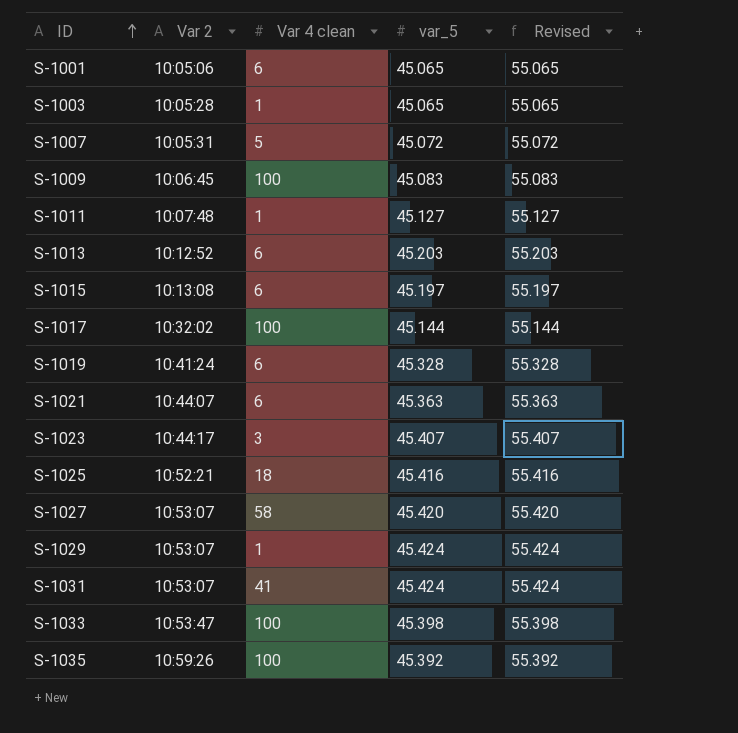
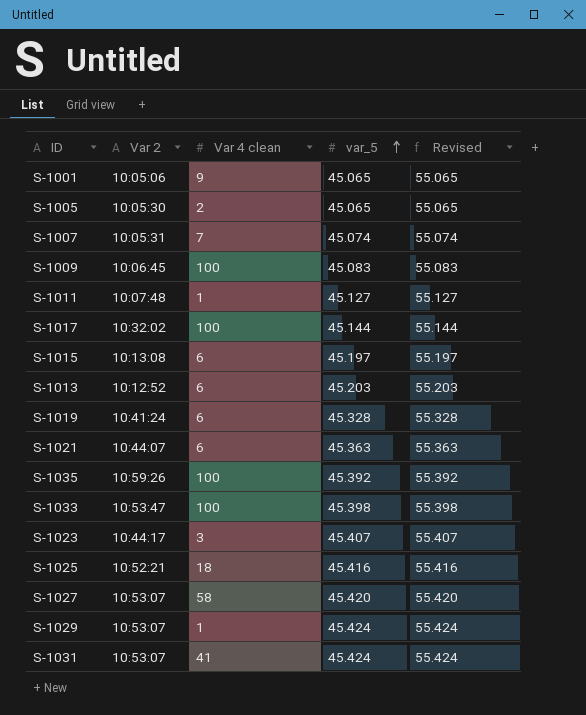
row order: ID ascending -> var_5 ascending
row S-1003: 10:05:28 | 1 | 45.065 | 55.065 -> none
S-1001 | Var 4 clean: 6 -> 9
row S-1005: none -> 10:05:30 | 2 | 45.065 | 55.065
S-1007 | Var 4 clean: 5 -> 7
S-1007 | var_5: 45.072 -> 45.074
S-1007 | Revised: 55.072 -> 55.074

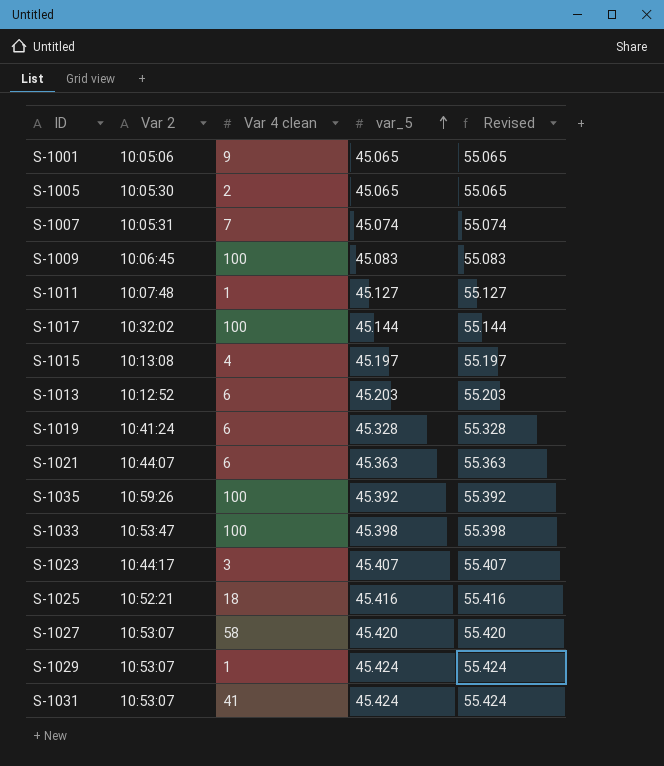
S-1015 | Var 4 clean: 6 -> 4

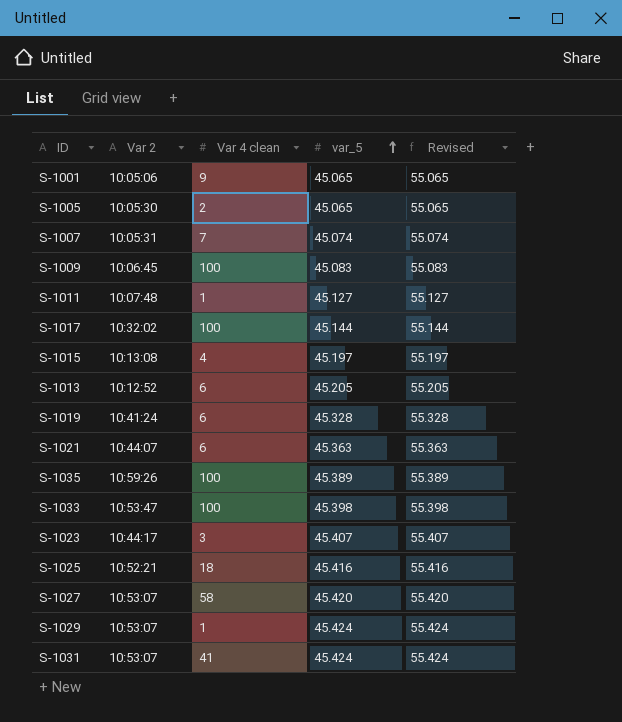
S-1013 | var_5: 45.203 -> 45.205
S-1013 | Revised: 55.203 -> 55.205
S-1035 | var_5: 45.392 -> 45.389
S-1035 | Revised: 55.392 -> 55.389

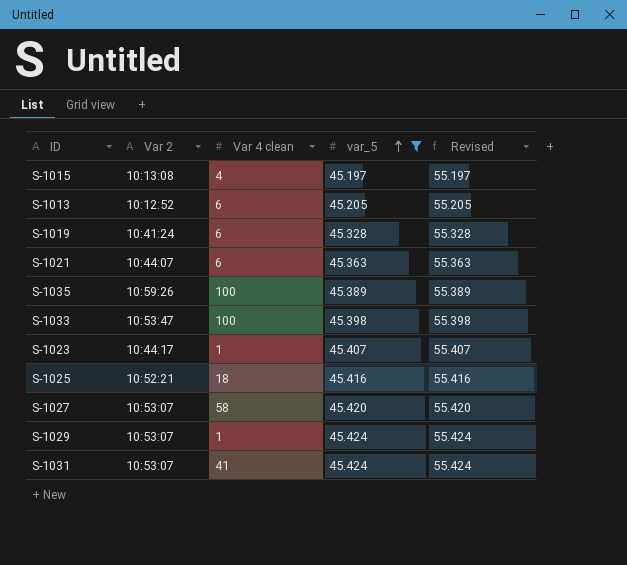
filter: none -> var_5 >= 45.197
S-1023 | Var 4 clean: 3 -> 1

